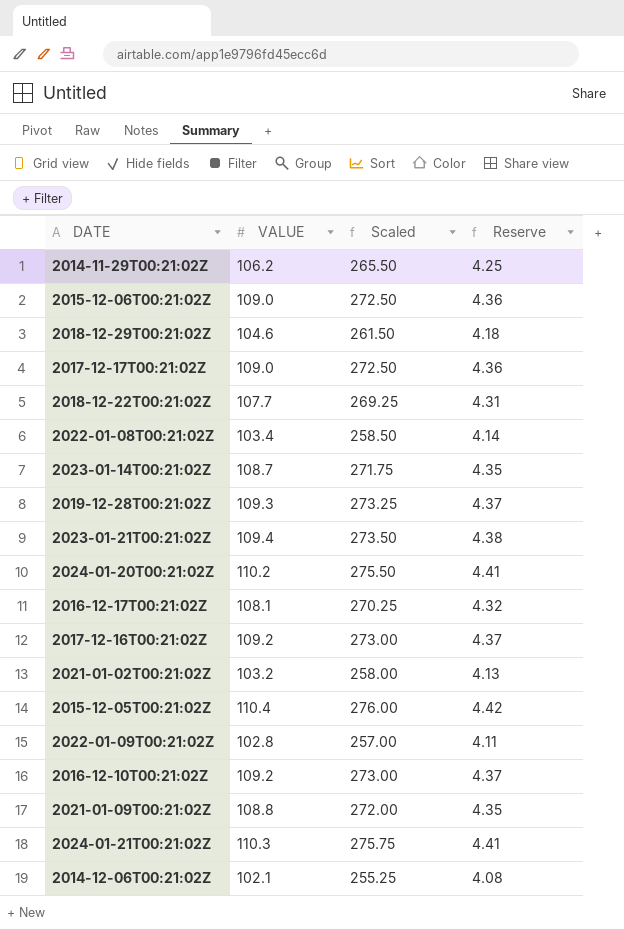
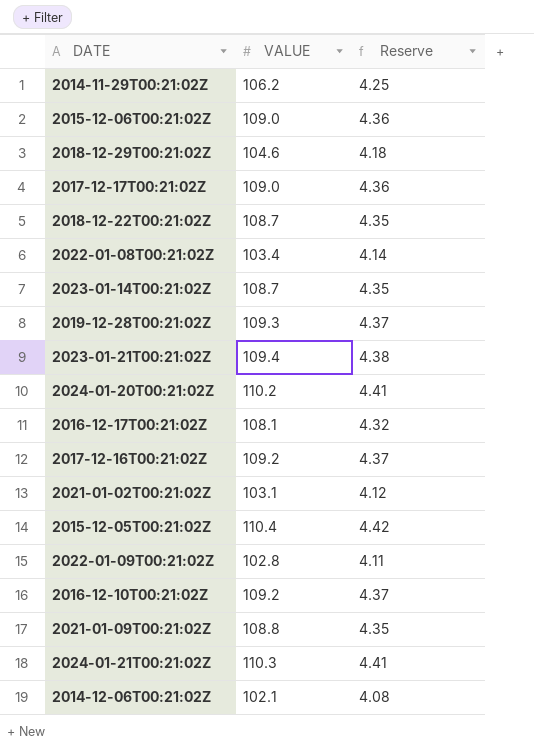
column Scaled | formula: [VALUE] * 2.5 -> none
2018-12-22T00:21:02Z | VALUE: 107.7 -> 108.7
2018-12-22T00:21:02Z | Reserve: 4.31 -> 4.35
2021-01-02T00:21:02Z | VALUE: 103.2 -> 103.1
2021-01-02T00:21:02Z | Reserve: 4.13 -> 4.12

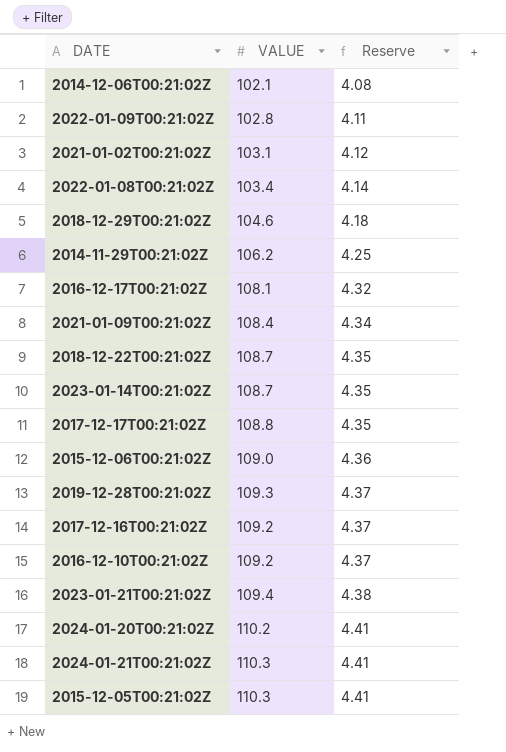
row order: none -> Reserve ascending
2021-01-09T00:21:02Z | VALUE: 108.8 -> 108.4
2021-01-09T00:21:02Z | Reserve: 4.35 -> 4.34
2017-12-17T00:21:02Z | VALUE: 109.0 -> 108.8
2017-12-17T00:21:02Z | Reserve: 4.36 -> 4.35
2015-12-05T00:21:02Z | VALUE: 110.4 -> 110.3
2015-12-05T00:21:02Z | Reserve: 4.42 -> 4.41

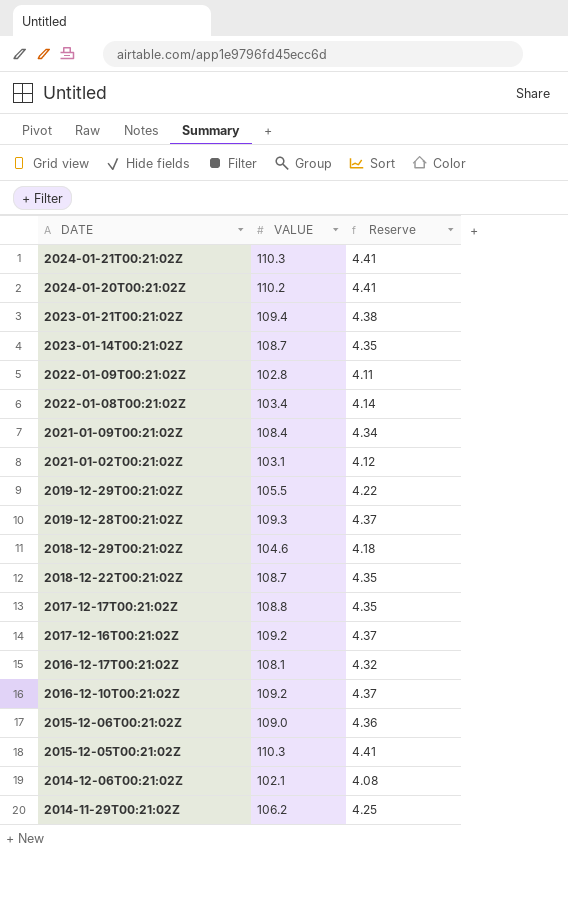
row order: Reserve ascending -> DATE descending
row 2019-12-29T00:21:02Z: none -> 105.5 | 4.22

